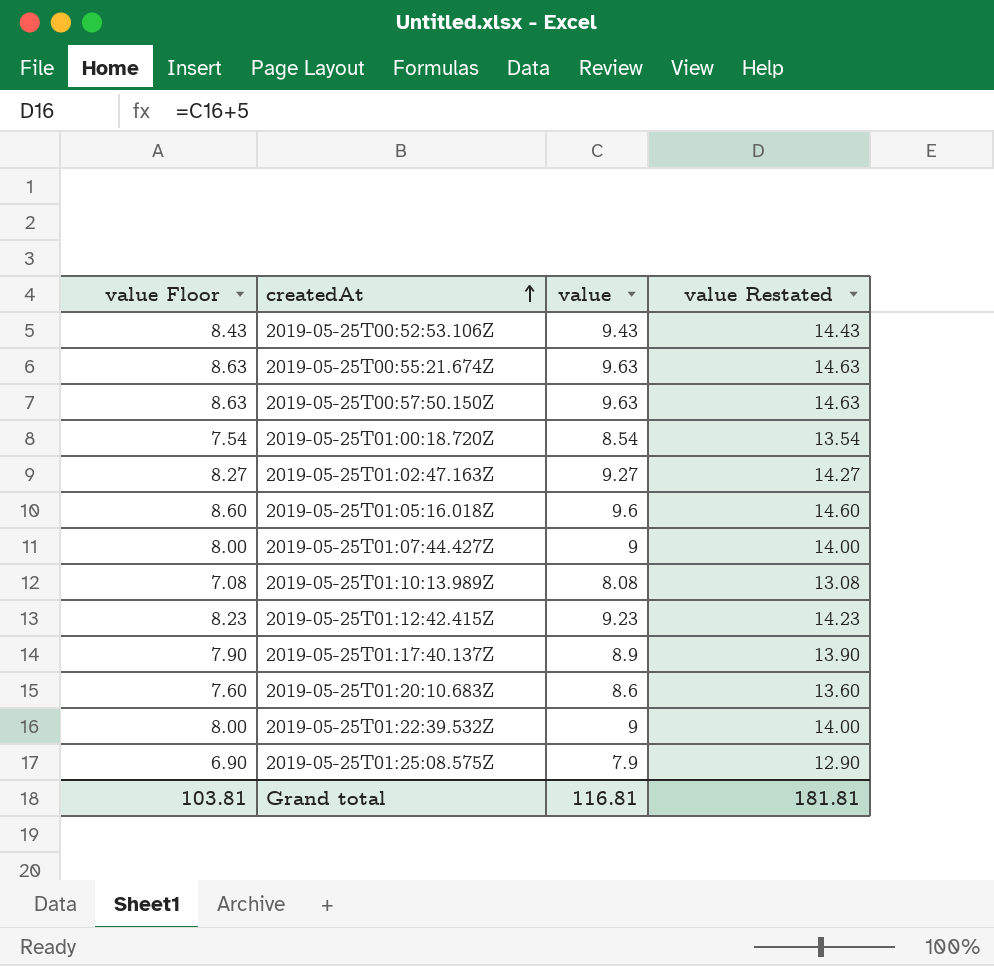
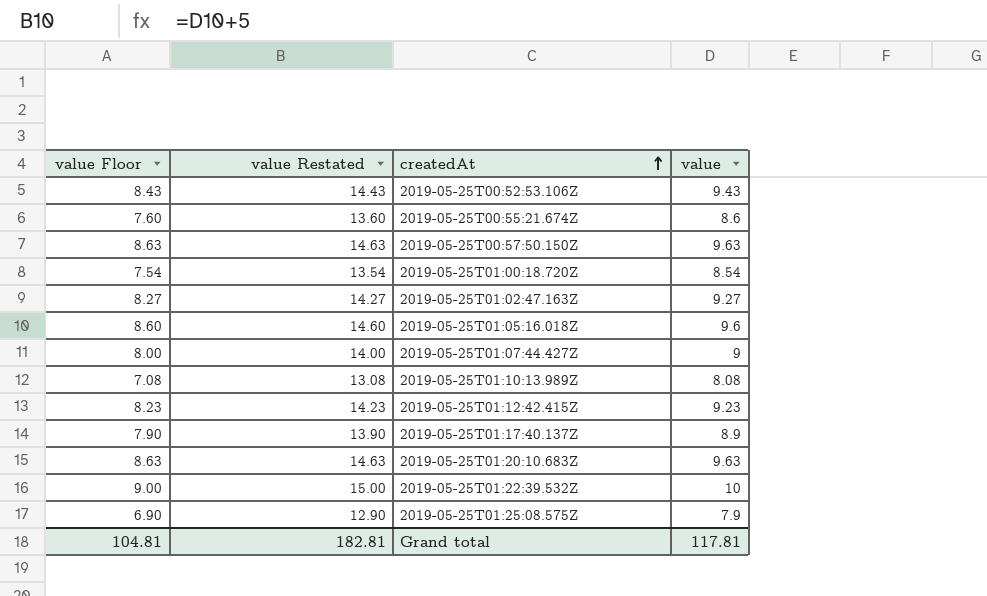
column value Restated | position: 4 -> 2
2019-05-25T00:55:21.674Z | value Floor: 8.63 -> 7.60
2019-05-25T00:55:21.674Z | value Restated: 14.63 -> 13.60
2019-05-25T00:55:21.674Z | value: 9.63 -> 8.6
2019-05-25T01:20:10.683Z | value Floor: 7.60 -> 8.63
2019-05-25T01:20:10.683Z | value Restated: 13.60 -> 14.63
2019-05-25T01:20:10.683Z | value: 8.6 -> 9.63
2019-05-25T01:22:39.532Z | value Floor: 8.00 -> 9.00
2019-05-25T01:22:39.532Z | value Restated: 14.00 -> 15.00
2019-05-25T01:22:39.532Z | value: 9 -> 10
Grand total | value Floor: 103.81 -> 104.81
Grand total | value Restated: 181.81 -> 182.81
Grand total | value: 116.81 -> 117.81

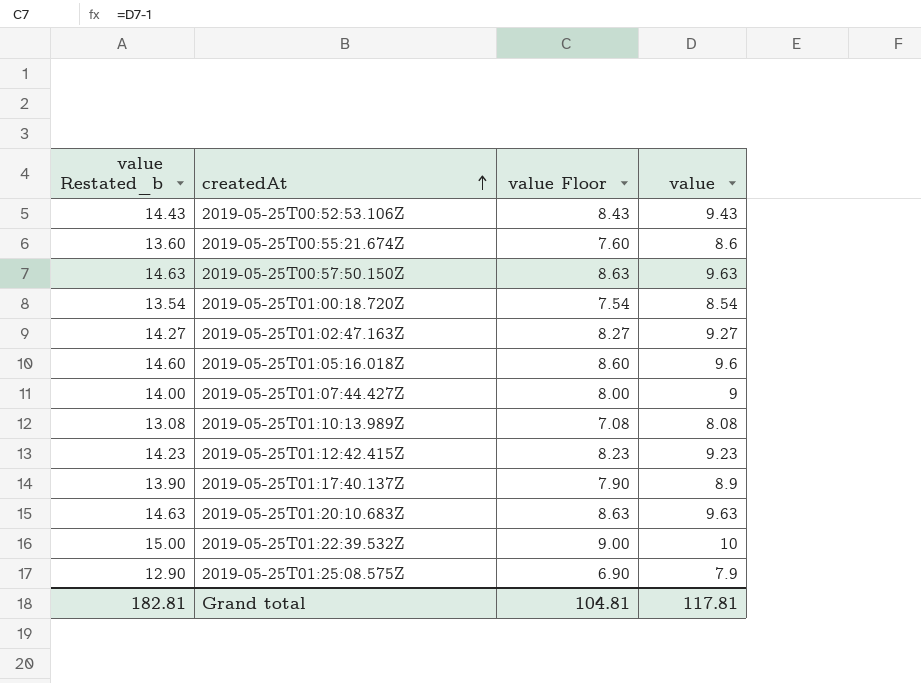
column name: value Restated -> value Restated_b
column value Floor | position: 1 -> 3

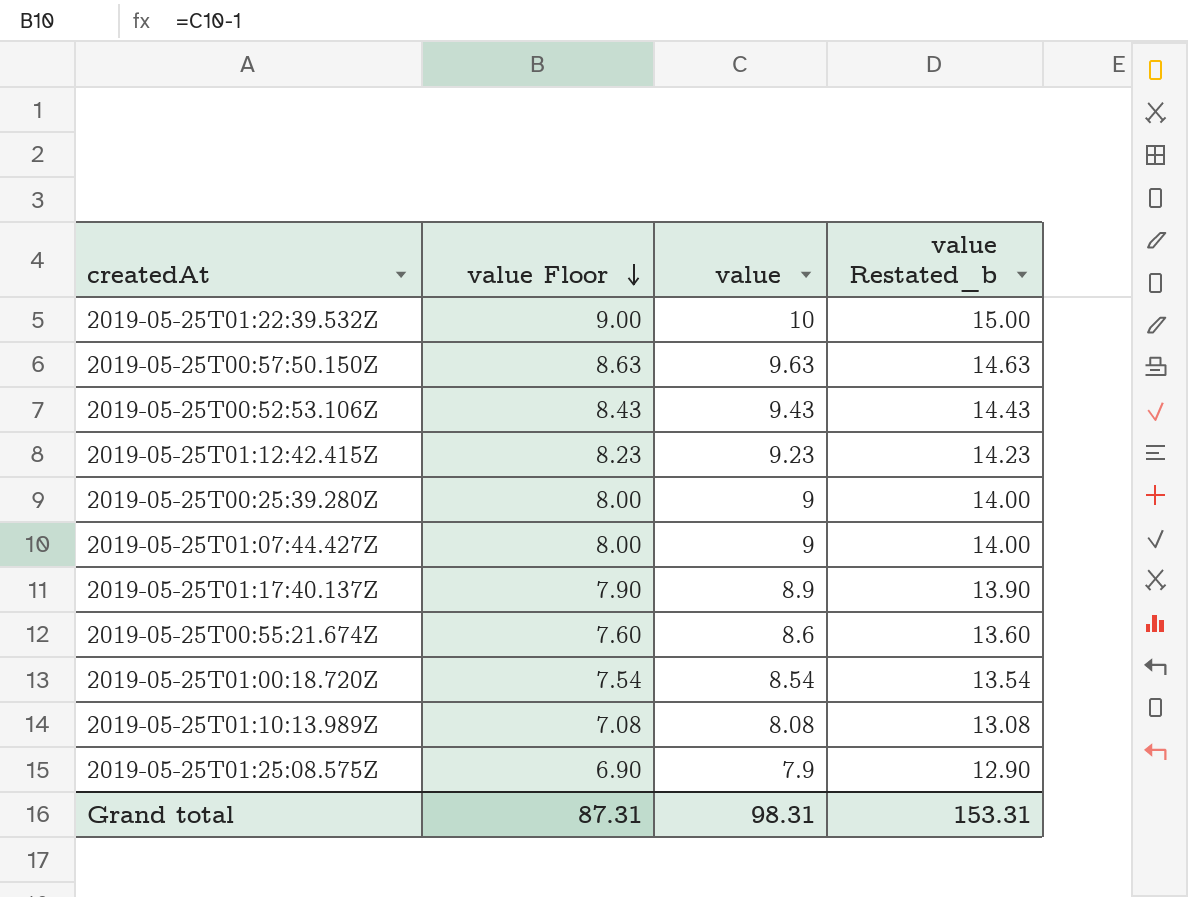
row order: createdAt ascending -> value Floor descending
column value Restated_b | position: 1 -> 4
row 2019-05-25T01:02:47.163Z: 14.27 | 8.27 | 9.27 -> none
row 2019-05-25T01:05:16.018Z: 14.60 | 8.60 | 9.6 -> none
row 2019-05-25T01:20:10.683Z: 14.63 | 8.63 | 9.63 -> none
row 2019-05-25T00:25:39.280Z: none -> 8.00 | 9 | 14.00
Grand total | value Floor: 104.81 -> 87.31
Grand total | value: 117.81 -> 98.31
Grand total | value Restated_b: 182.81 -> 153.31

